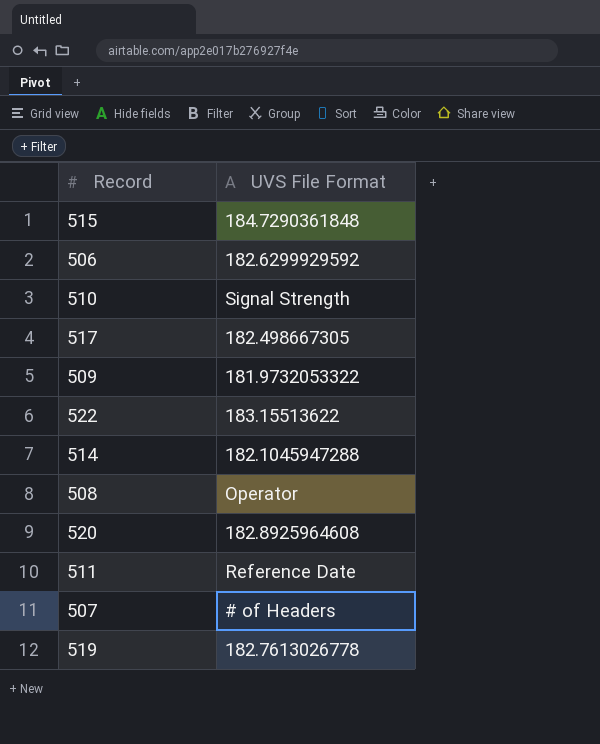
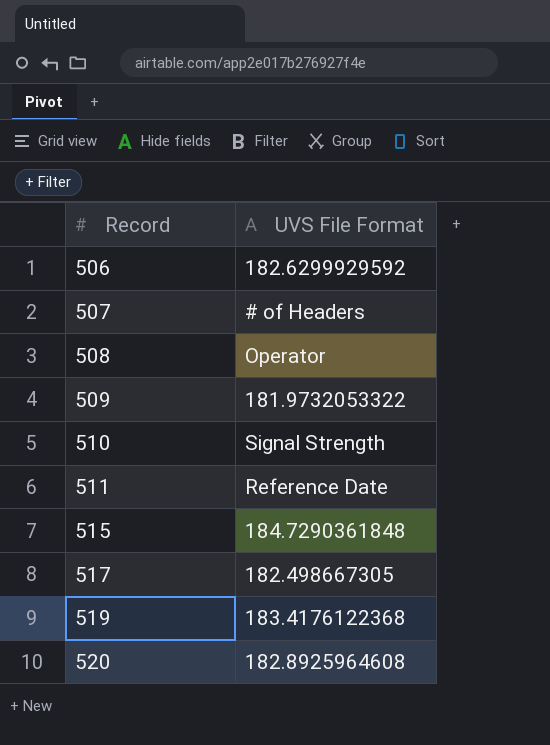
row order: none -> Record ascending
row 522: 183.15513622 -> none
row 514: 182.1045947288 -> none
519 | UVS File Format: 182.7613026778 -> 183.4176122368

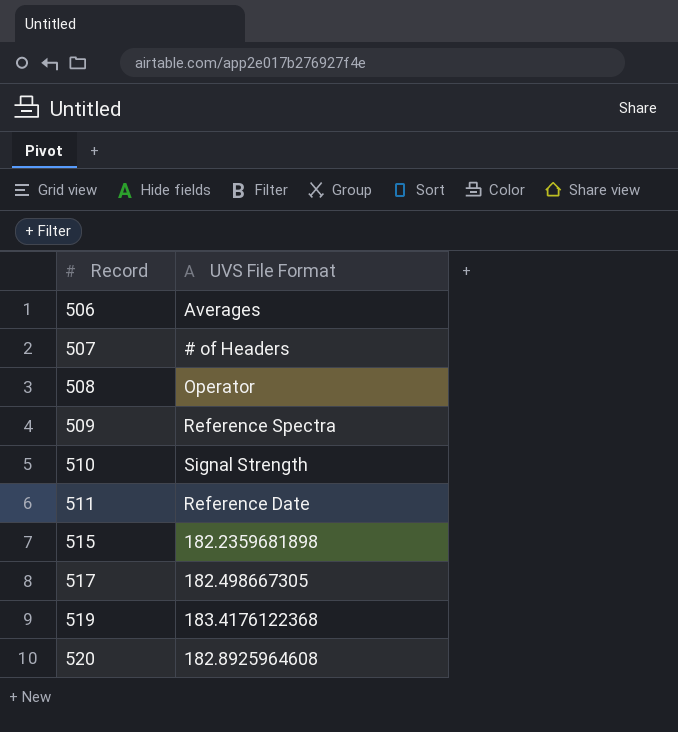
506 | UVS File Format: 182.6299929592 -> Averages
509 | UVS File Format: 181.9732053322 -> Reference Spectra
515 | UVS File Format: 184.7290361848 -> 182.2359681898

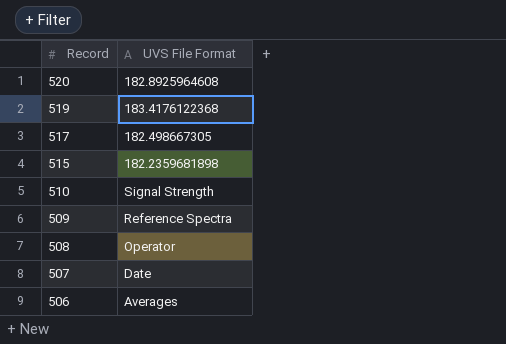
row order: Record ascending -> Record descending
row 511: Reference Date -> none
507 | UVS File Format: # of Headers -> Date

